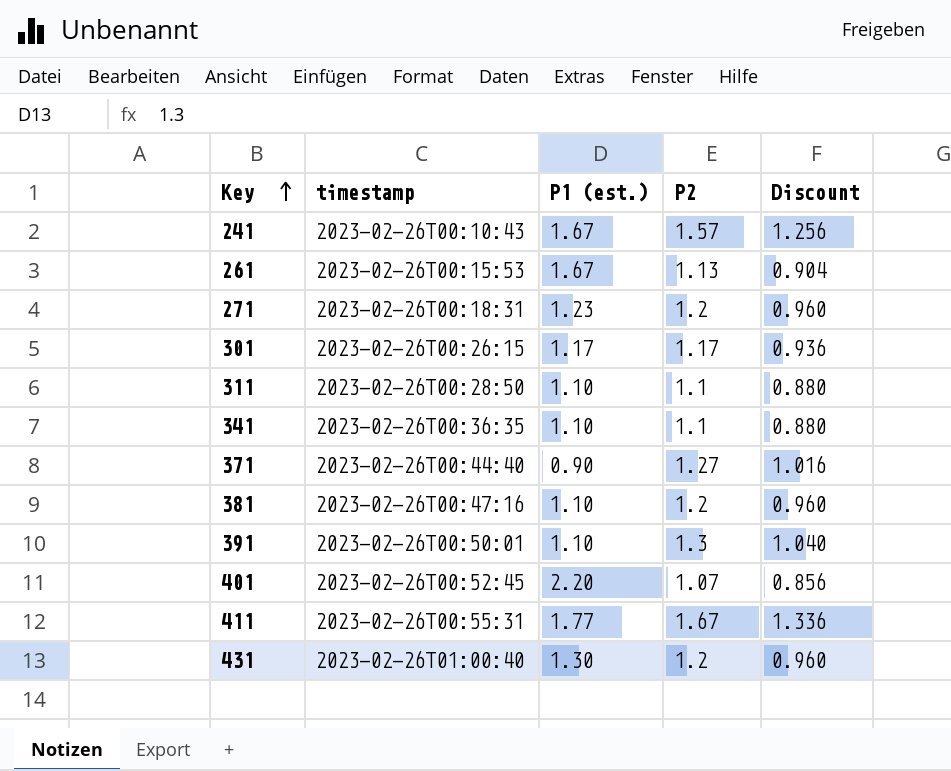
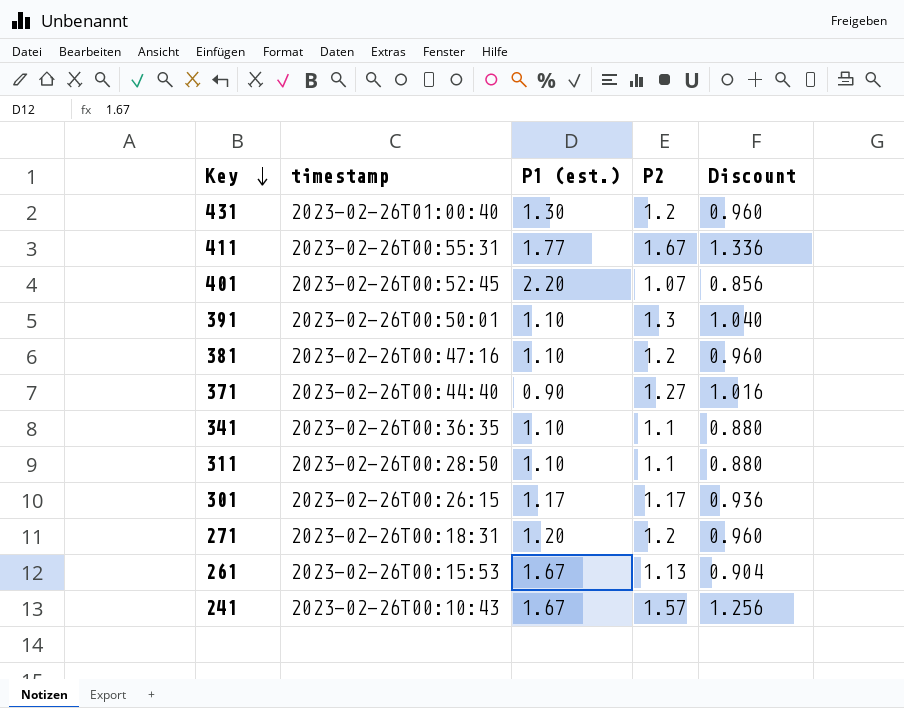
row order: Key ascending -> Key descending
271 | P1 (est.): 1.23 -> 1.20

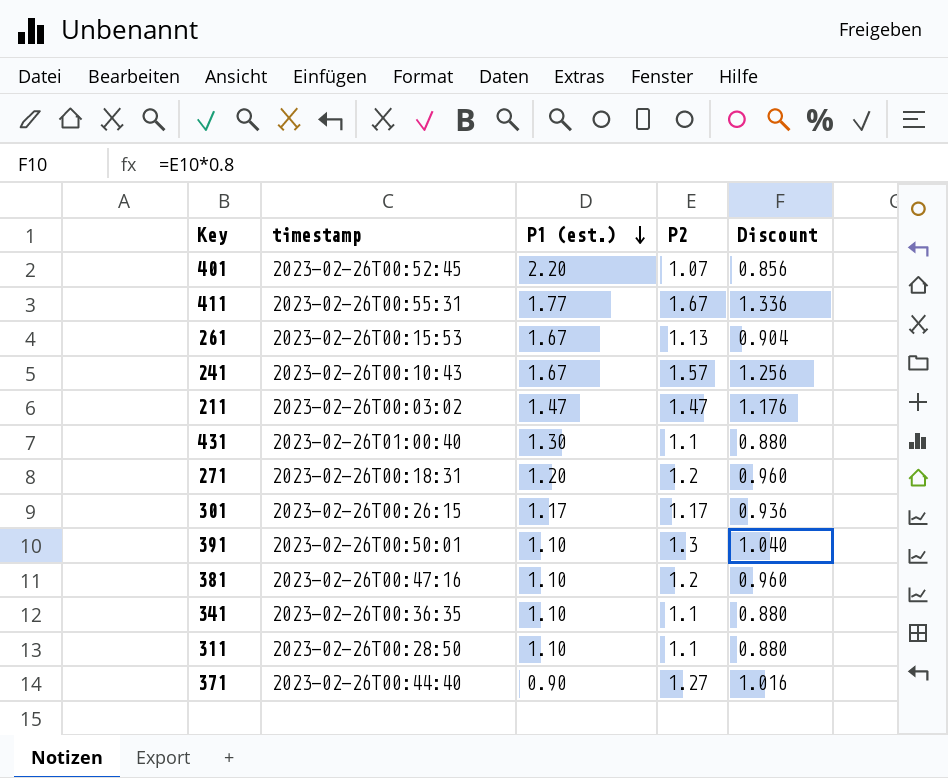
row order: Key descending -> P1 (est.) descending
row 211: none -> 2023-02-26T00:03:02 | 1.47 | 1.47 | 1.176
431 | P2: 1.2 -> 1.1
431 | Discount: 0.960 -> 0.880

